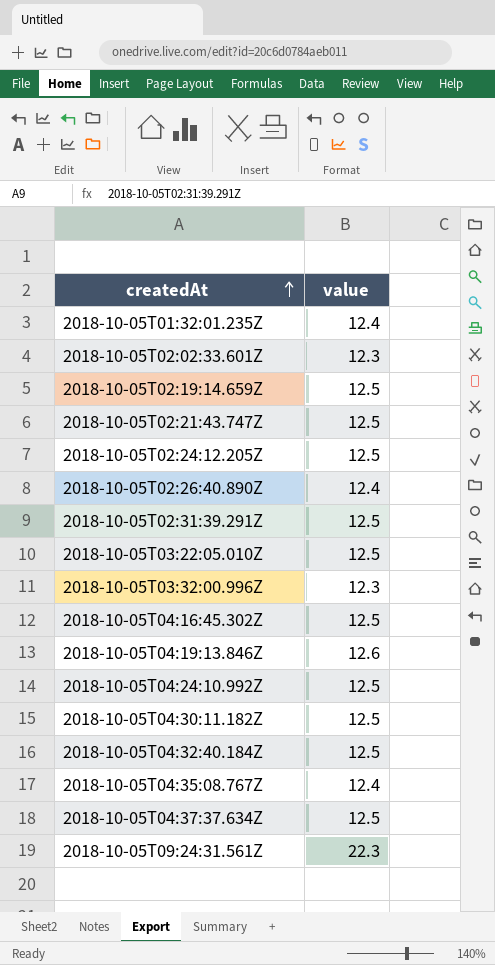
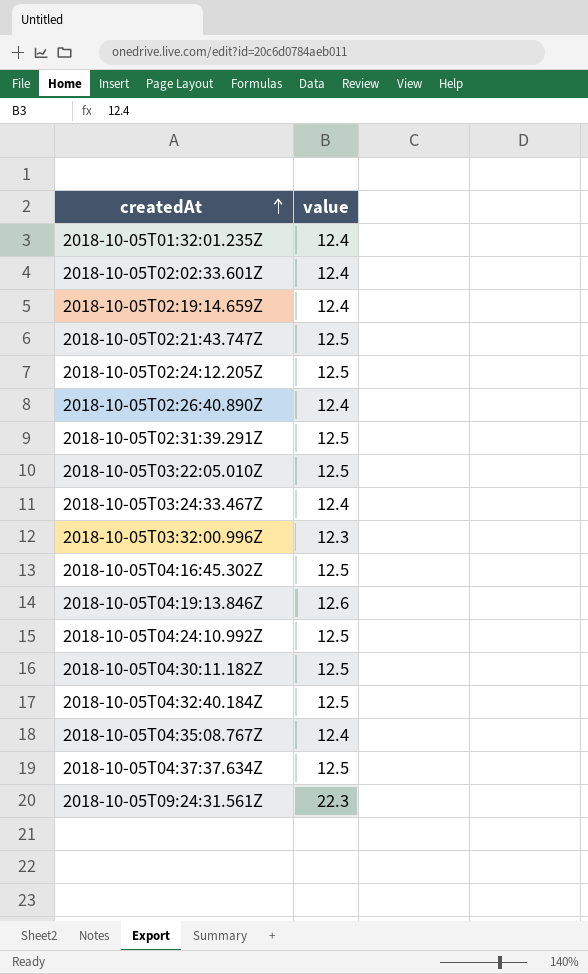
2018-10-05T02:02:33.601Z | value: 12.3 -> 12.4
2018-10-05T02:19:14.659Z | value: 12.5 -> 12.4
row 2018-10-05T03:24:33.467Z: none -> 12.4

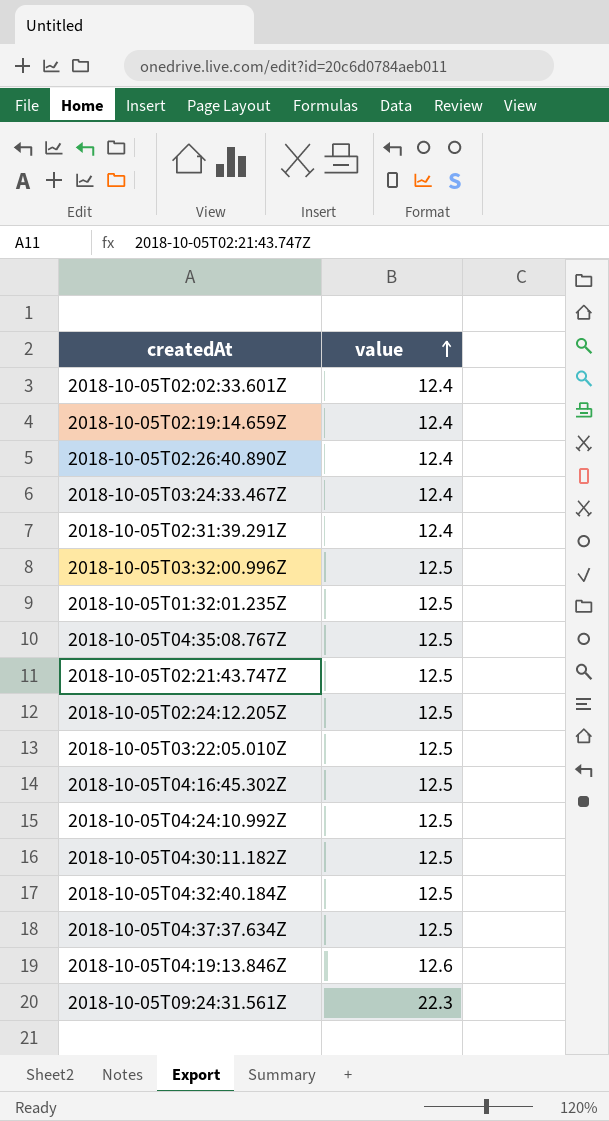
row order: createdAt ascending -> value ascending
2018-10-05T02:31:39.291Z | value: 12.5 -> 12.4
2018-10-05T03:32:00.996Z | value: 12.3 -> 12.5
2018-10-05T01:32:01.235Z | value: 12.4 -> 12.5
2018-10-05T04:35:08.767Z | value: 12.4 -> 12.5

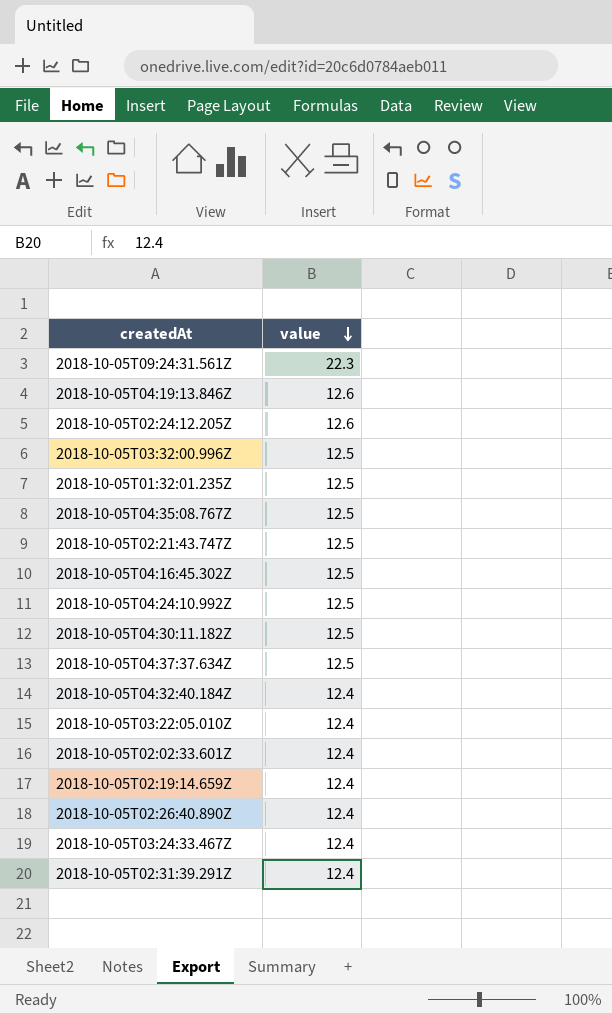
row order: value ascending -> value descending
2018-10-05T02:24:12.205Z | value: 12.5 -> 12.6
2018-10-05T04:32:40.184Z | value: 12.5 -> 12.4
2018-10-05T03:22:05.010Z | value: 12.5 -> 12.4

